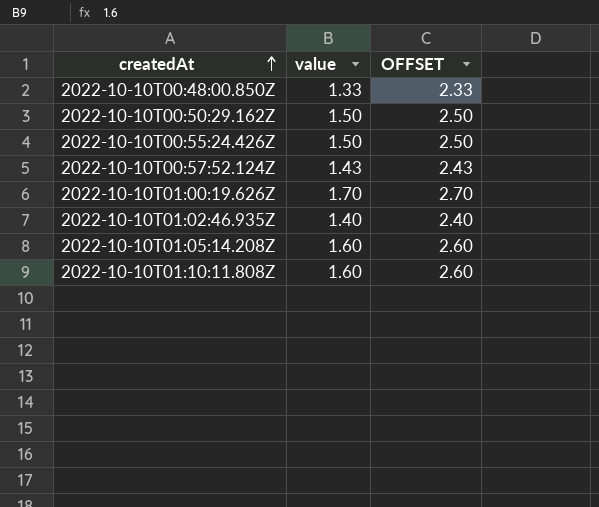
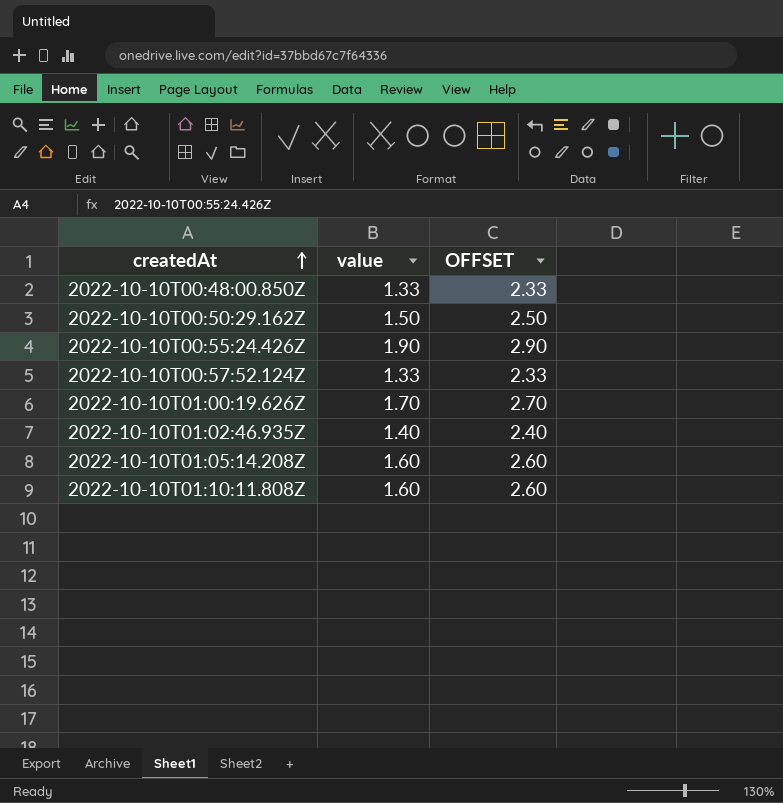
2022-10-10T00:55:24.426Z | value: 1.50 -> 1.90
2022-10-10T00:55:24.426Z | OFFSET: 2.50 -> 2.90
2022-10-10T00:57:52.124Z | value: 1.43 -> 1.33
2022-10-10T00:57:52.124Z | OFFSET: 2.43 -> 2.33

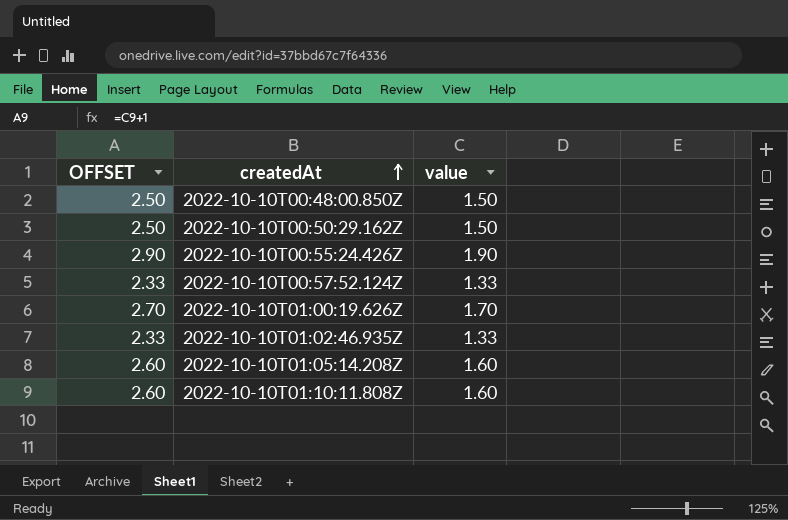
column OFFSET | position: 3 -> 1
2022-10-10T00:48:00.850Z | OFFSET: 2.33 -> 2.50
2022-10-10T00:48:00.850Z | value: 1.33 -> 1.50
2022-10-10T01:02:46.935Z | OFFSET: 2.40 -> 2.33
2022-10-10T01:02:46.935Z | value: 1.40 -> 1.33

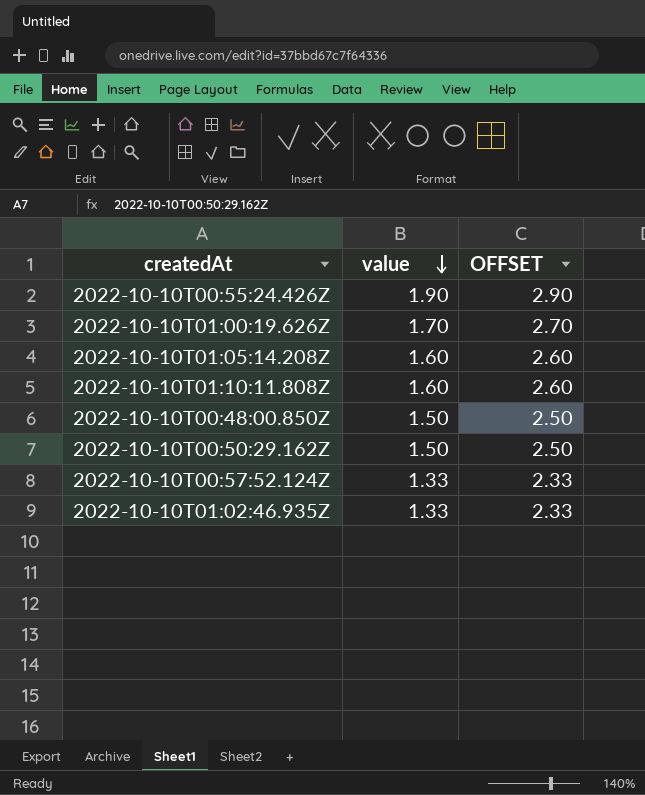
row order: createdAt ascending -> value descending
column OFFSET | position: 1 -> 3

